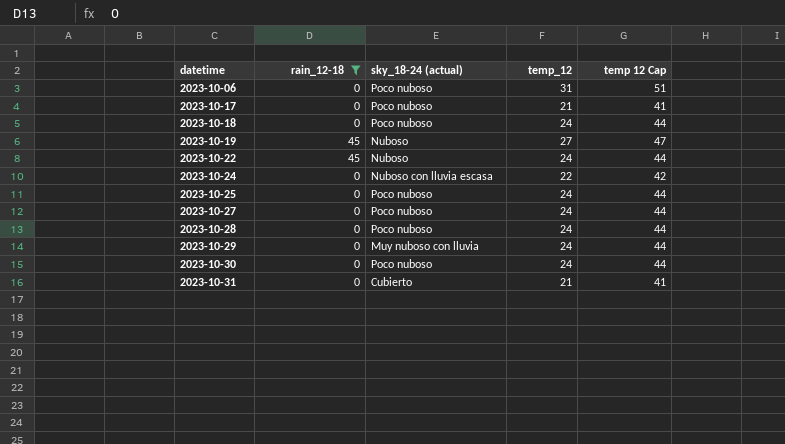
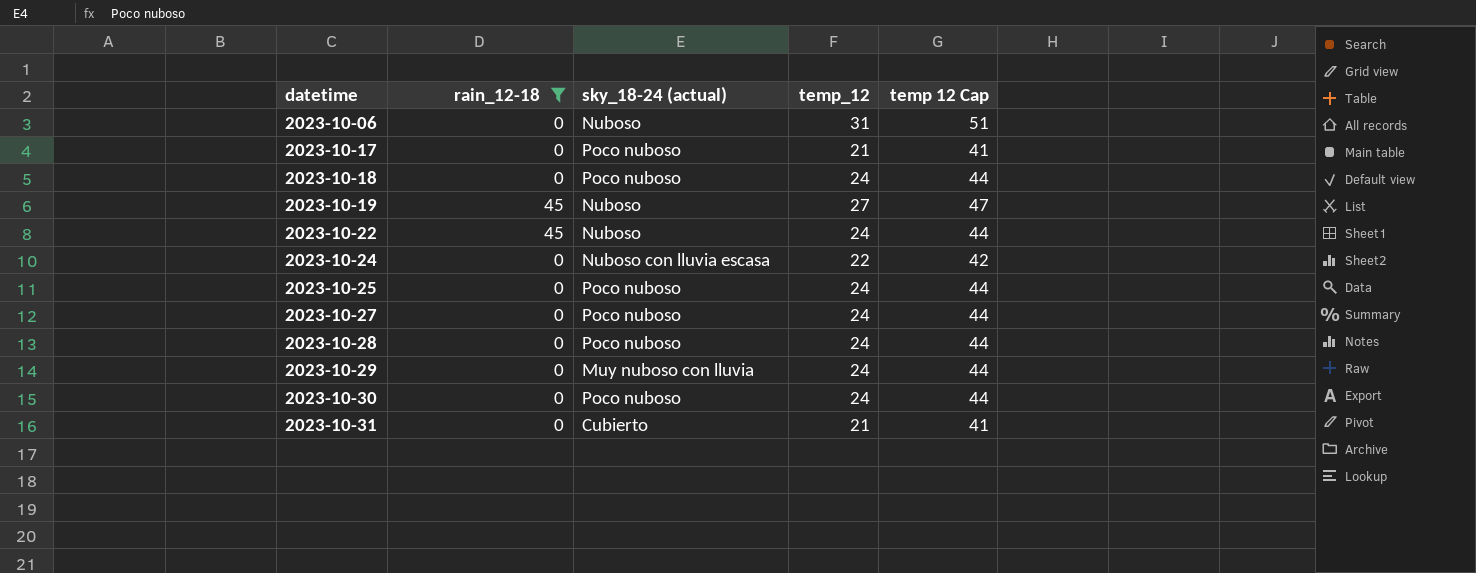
2023-10-06 | sky_18-24 (actual): Poco nuboso -> Nuboso

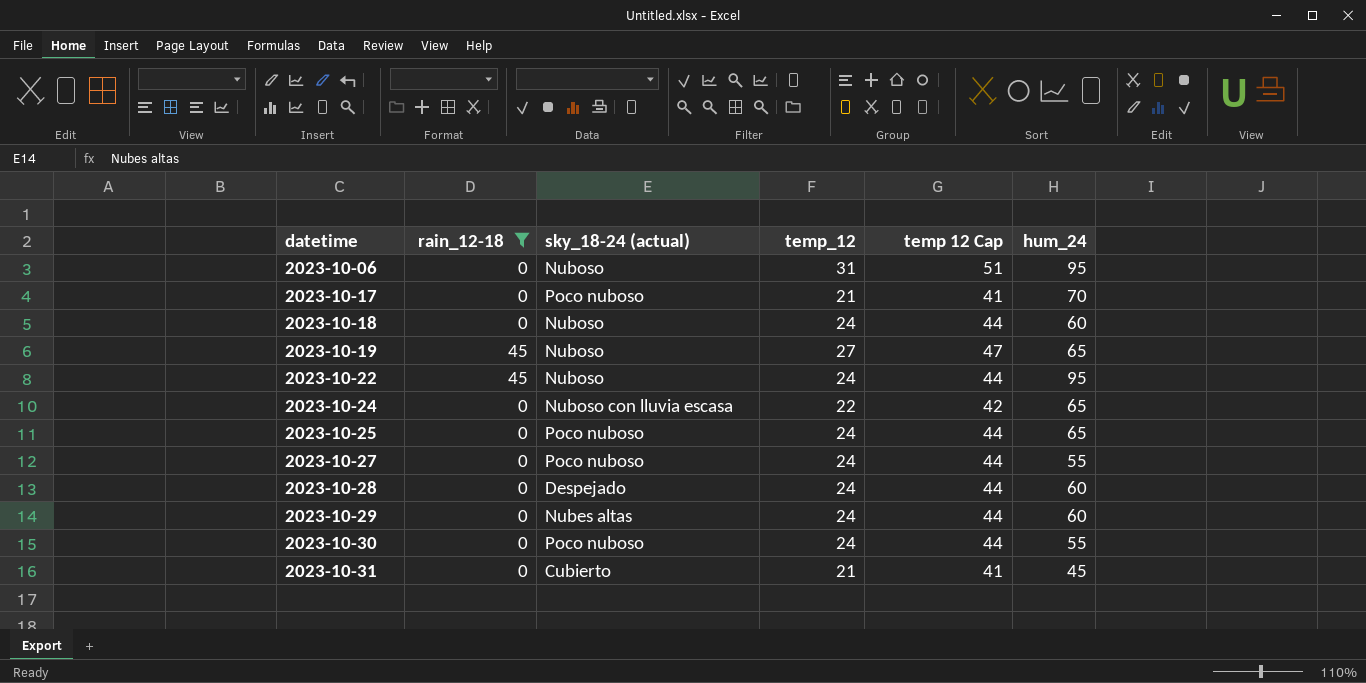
column hum_24 | position: none -> 6
2023-10-18 | sky_18-24 (actual): Poco nuboso -> Nuboso
2023-10-28 | sky_18-24 (actual): Poco nuboso -> Despejado
2023-10-29 | sky_18-24 (actual): Muy nuboso con lluvia -> Nubes altas

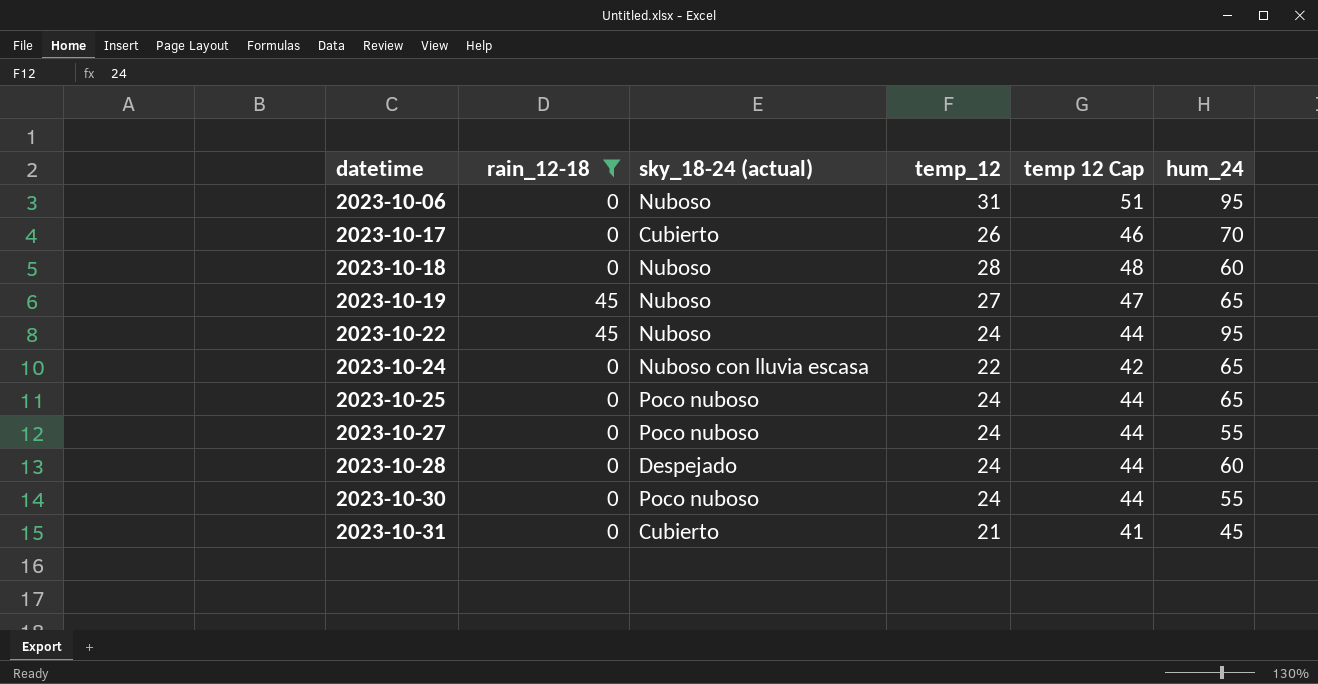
row 2023-10-29: 0 | Nubes altas | 24 | 44 | 60 -> none
2023-10-17 | sky_18-24 (actual): Poco nuboso -> Cubierto
2023-10-17 | temp_12: 21 -> 26
2023-10-17 | temp 12 Cap: 41 -> 46
2023-10-18 | temp_12: 24 -> 28
2023-10-18 | temp 12 Cap: 44 -> 48

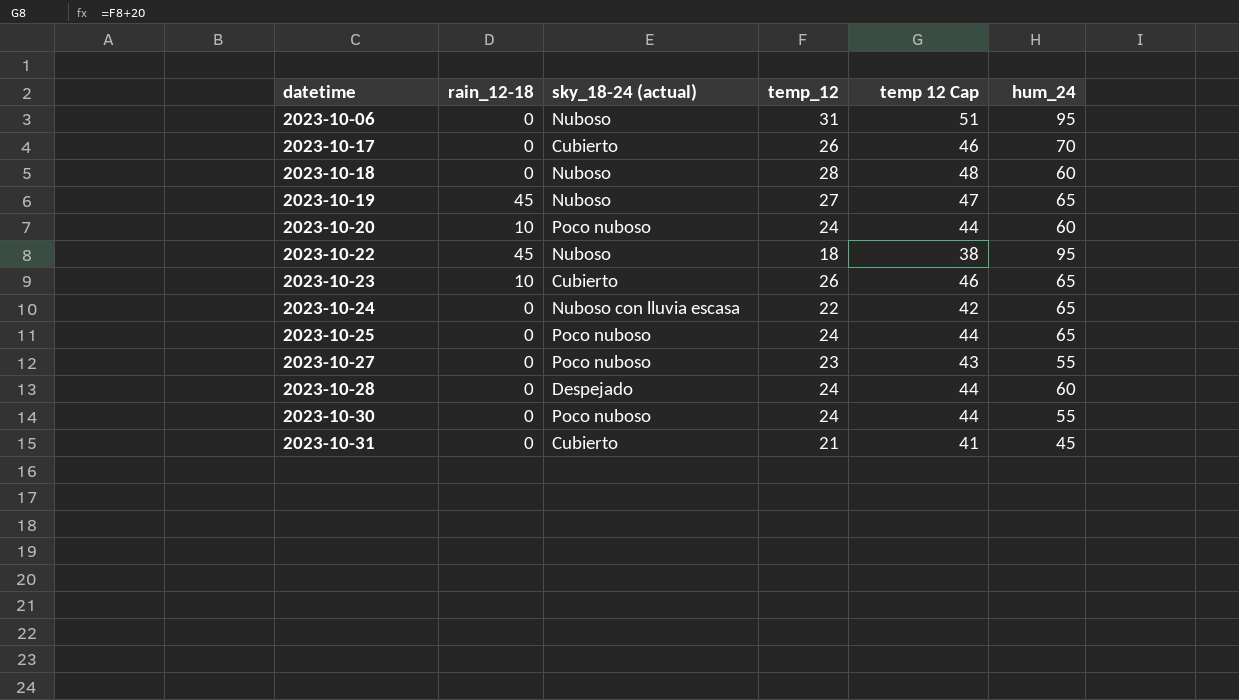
filter: rain_12-18 != 10 -> none
2023-10-22 | temp_12: 24 -> 18
2023-10-22 | temp 12 Cap: 44 -> 38
2023-10-27 | temp_12: 24 -> 23
2023-10-27 | temp 12 Cap: 44 -> 43

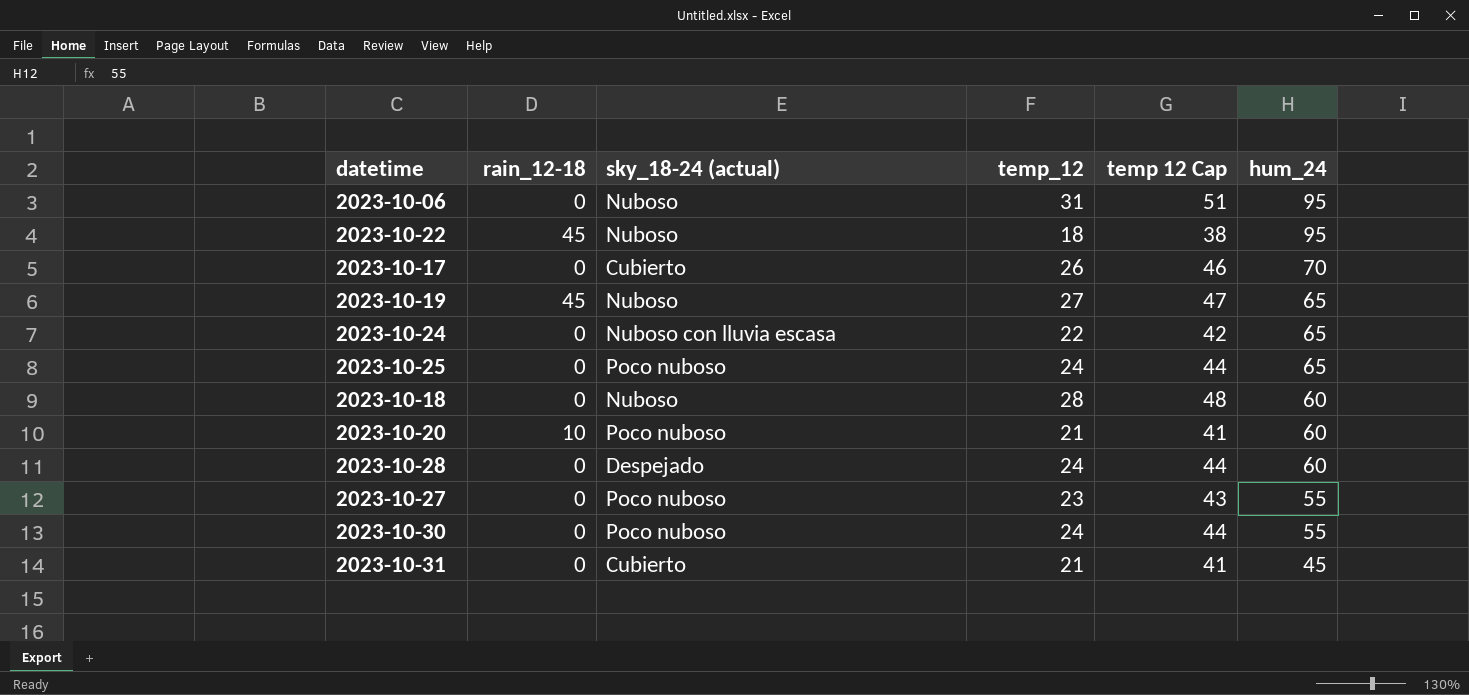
row order: datetime ascending -> hum_24 descending
row 2023-10-23: 10 | Cubierto | 26 | 46 | 65 -> none
2023-10-20 | temp_12: 24 -> 21
2023-10-20 | temp 12 Cap: 44 -> 41

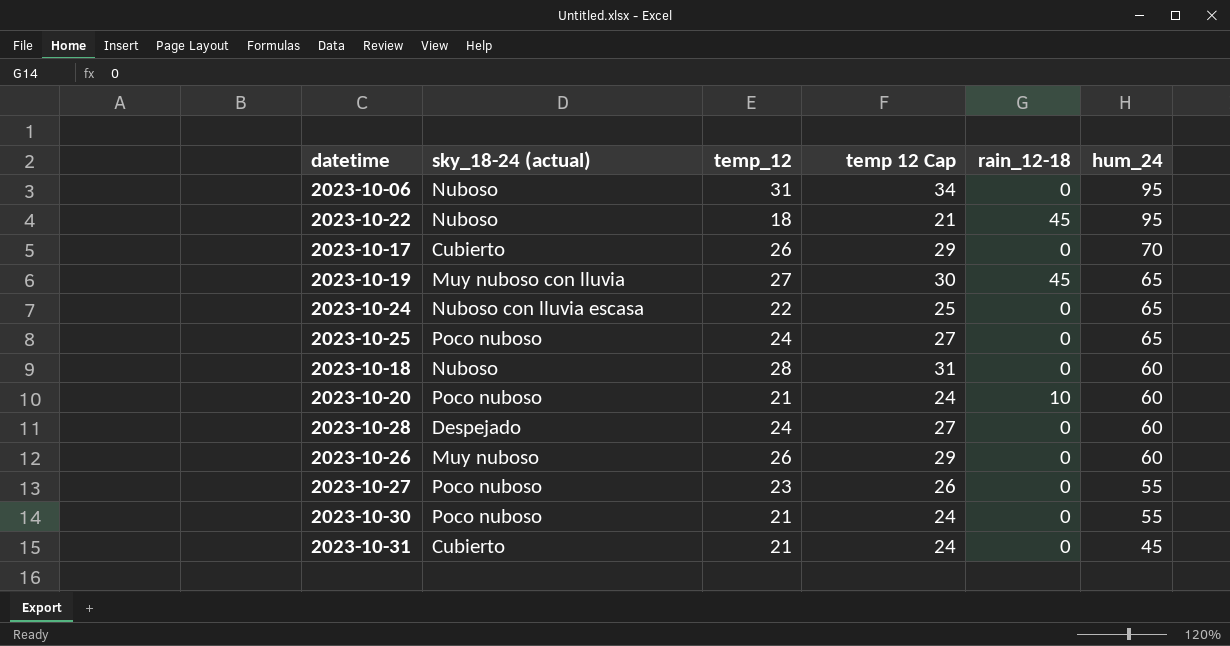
column temp 12 Cap | formula: [temp_12] + 20 -> [temp_12] + 3
column rain_12-18 | position: 2 -> 5
2023-10-19 | sky_18-24 (actual): Nuboso -> Muy nuboso con lluvia
row 2023-10-26: none -> Muy nuboso | 26 | 29 | 0 | 60
2023-10-30 | temp_12: 24 -> 21

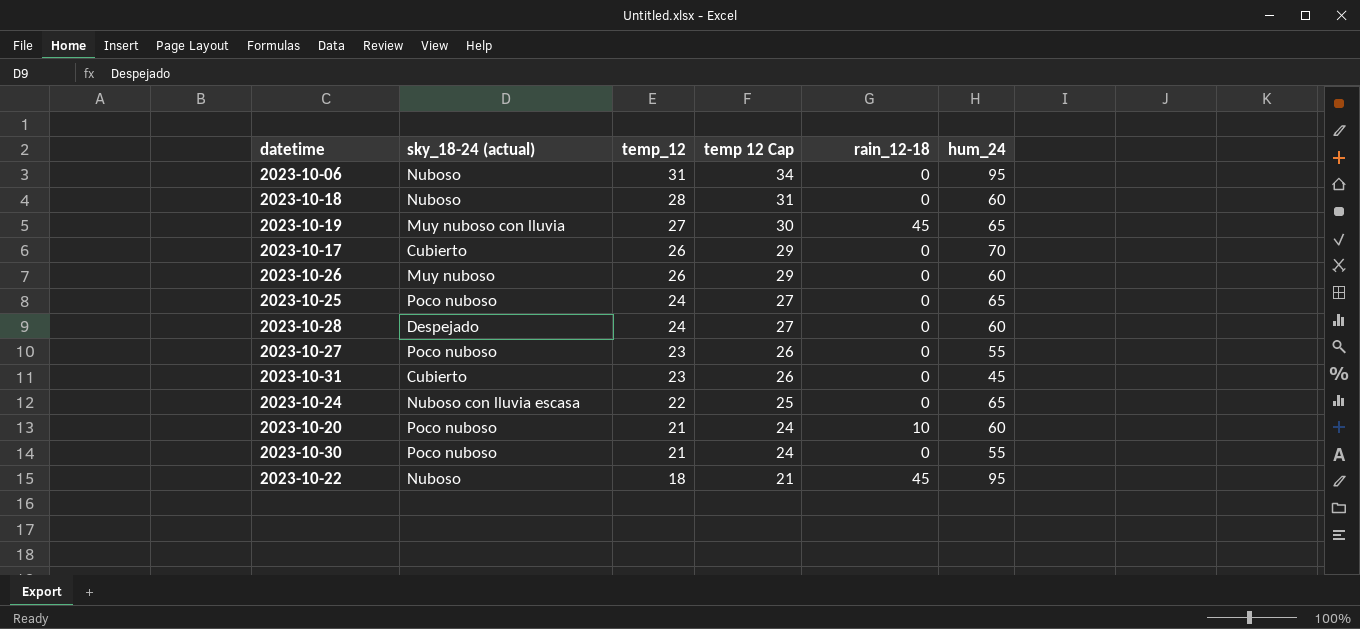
row order: hum_24 descending -> temp_12 descending
2023-10-31 | temp_12: 21 -> 23
2023-10-31 | temp 12 Cap: 24 -> 26

